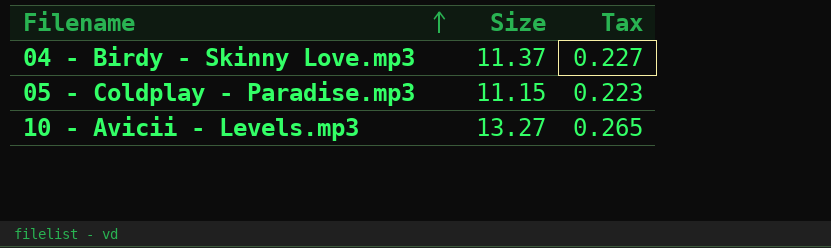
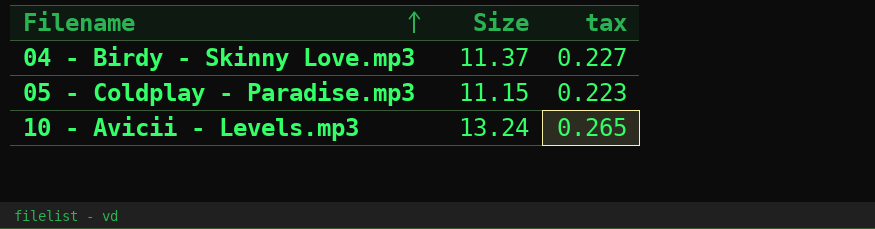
column name: Tax -> tax
10 - Avicii - Levels.mp3 | Size: 13.27 -> 13.24

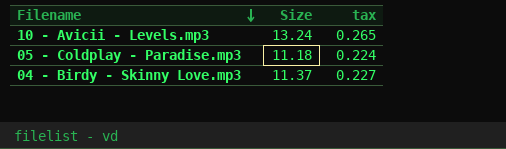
row order: Filename ascending -> Filename descending
05 - Coldplay - Paradise.mp3 | Size: 11.15 -> 11.18
05 - Coldplay - Paradise.mp3 | tax: 0.223 -> 0.224

